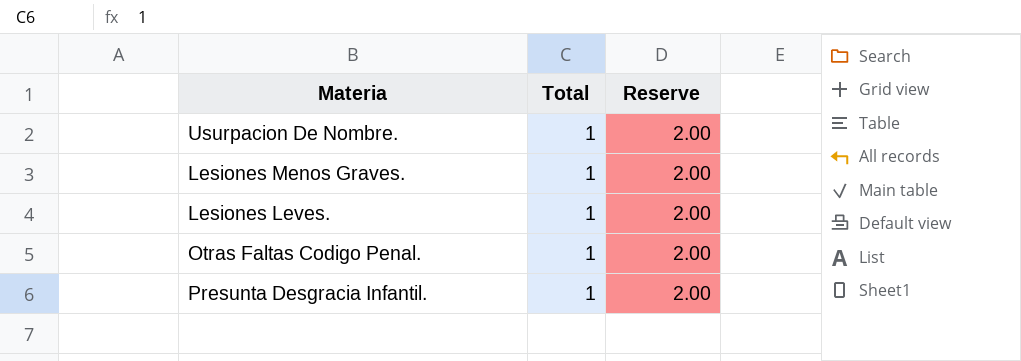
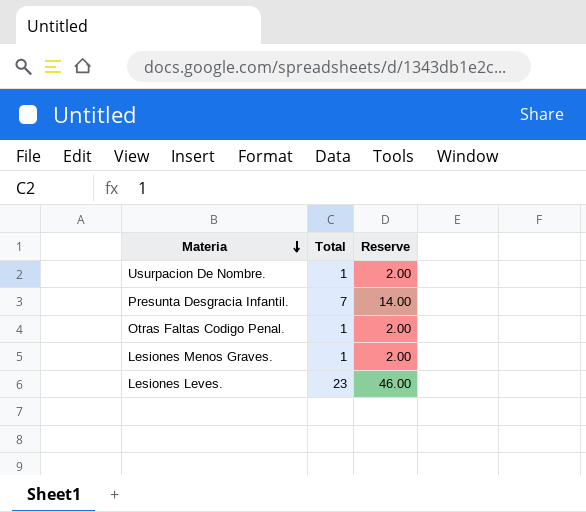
row order: none -> Materia descending
Presunta Desgracia Infantil. | Total: 1 -> 7
Presunta Desgracia Infantil. | Reserve: 2.00 -> 14.00
Lesiones Leves. | Total: 1 -> 23
Lesiones Leves. | Reserve: 2.00 -> 46.00

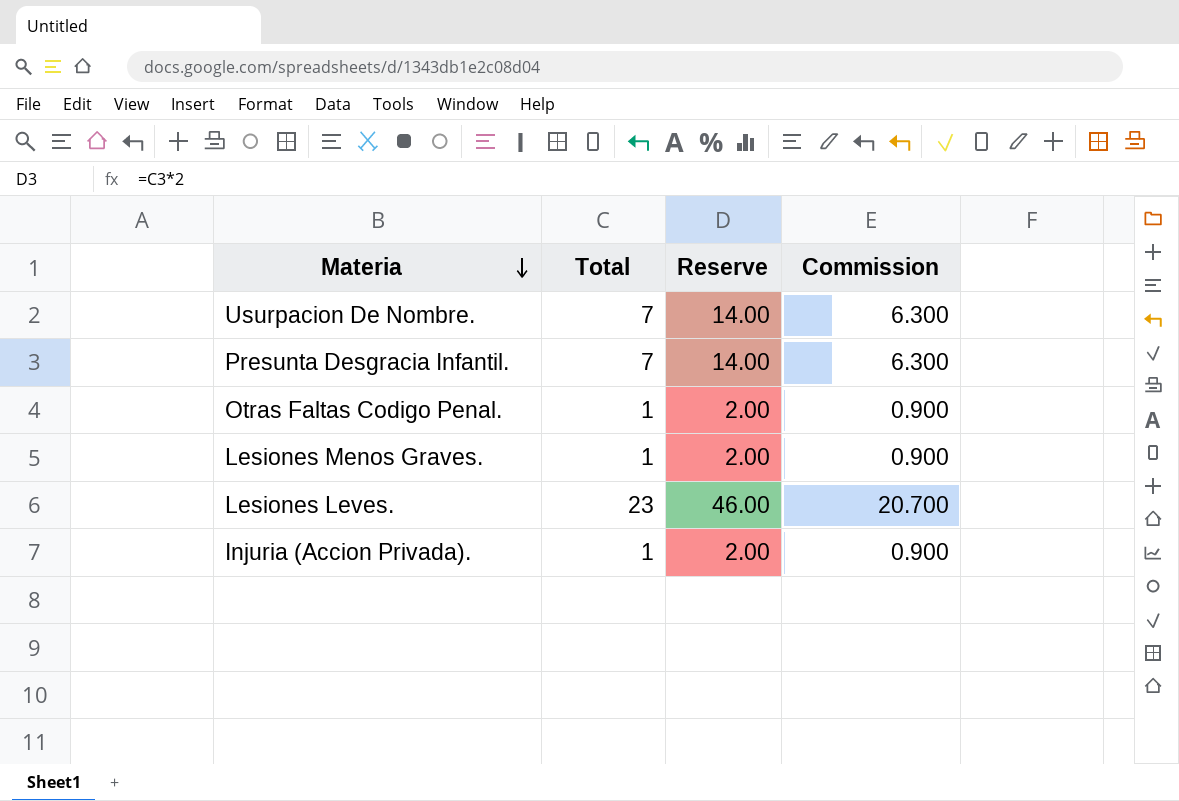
column Commission | formula: none -> [Total] * 0.9
Usurpacion De Nombre. | Total: 1 -> 7
Usurpacion De Nombre. | Reserve: 2.00 -> 14.00
row Injuria (Accion Privada).: none -> 1 | 2.00 | 0.900

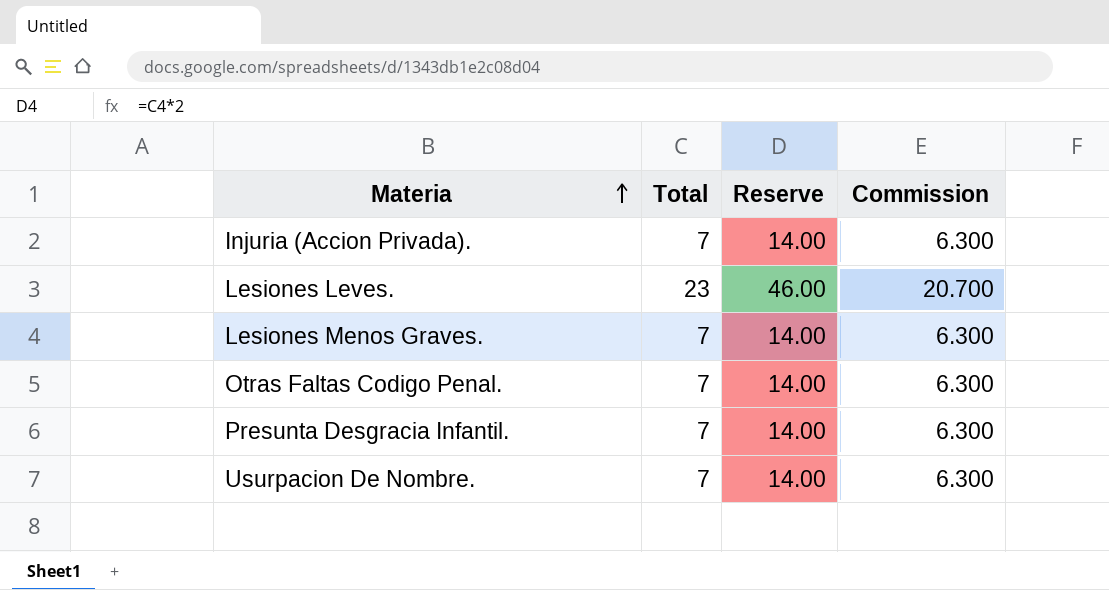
row order: Materia descending -> Materia ascending
Injuria (Accion Privada). | Total: 1 -> 7
Injuria (Accion Privada). | Reserve: 2.00 -> 14.00
Injuria (Accion Privada). | Commission: 0.900 -> 6.300
Lesiones Menos Graves. | Total: 1 -> 7
Lesiones Menos Graves. | Reserve: 2.00 -> 14.00
Lesiones Menos Graves. | Commission: 0.900 -> 6.300
Otras Faltas Codigo Penal. | Total: 1 -> 7
Otras Faltas Codigo Penal. | Reserve: 2.00 -> 14.00
Otras Faltas Codigo Penal. | Commission: 0.900 -> 6.300

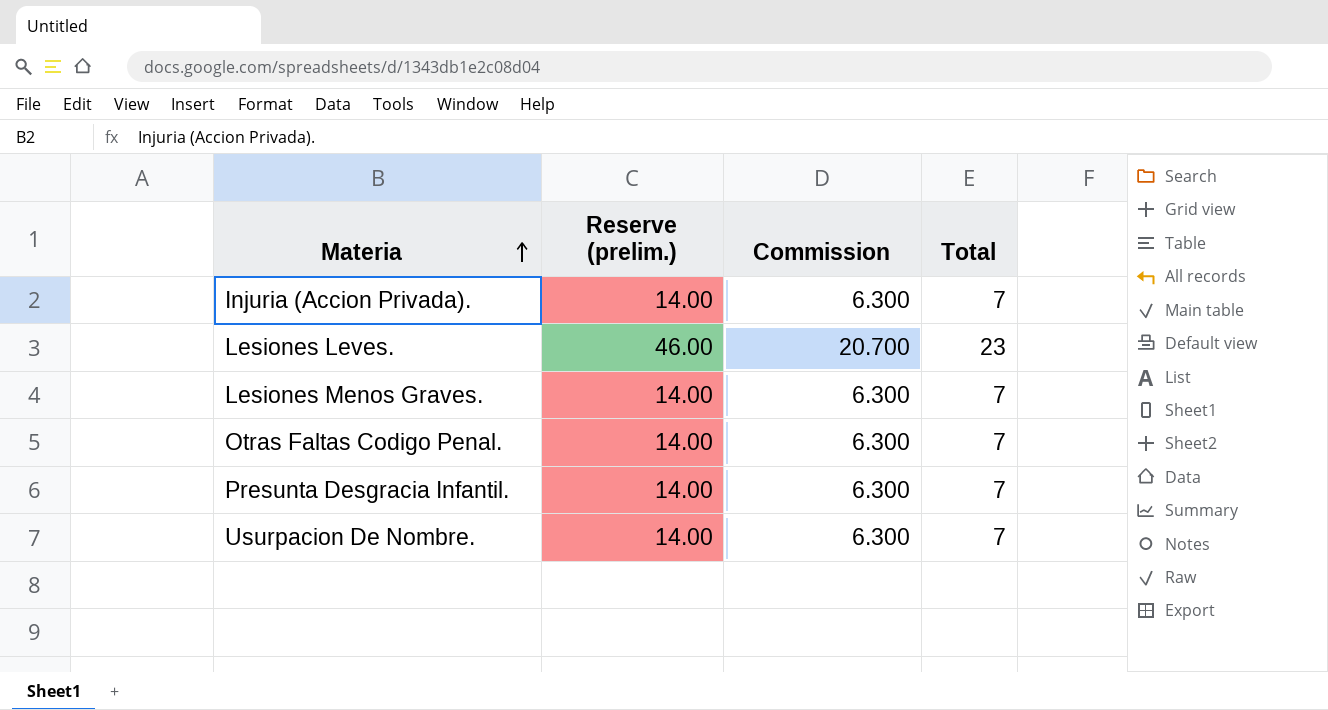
column name: Reserve -> Reserve (prelim.)
column Total | position: 2 -> 4

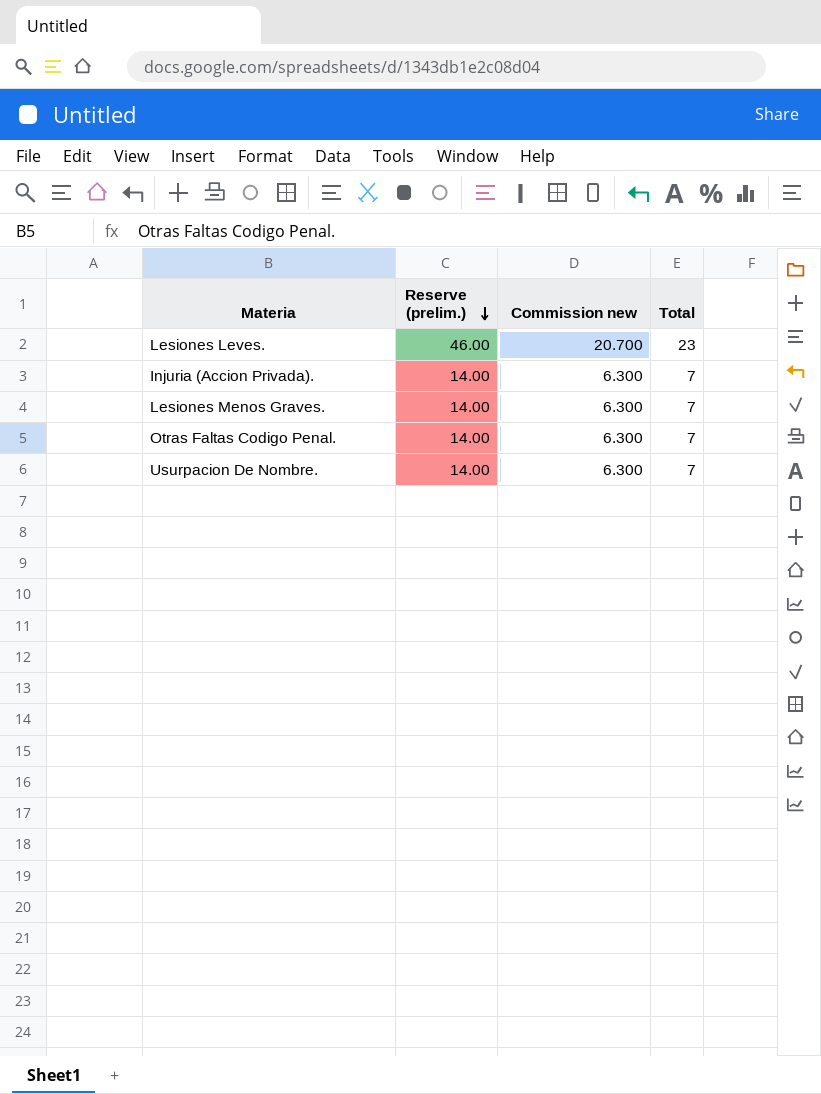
row order: Materia ascending -> Reserve (prelim.) descending
column name: Commission -> Commission new
row Presunta Desgracia Infantil.: 14.00 | 6.300 | 7 -> none

